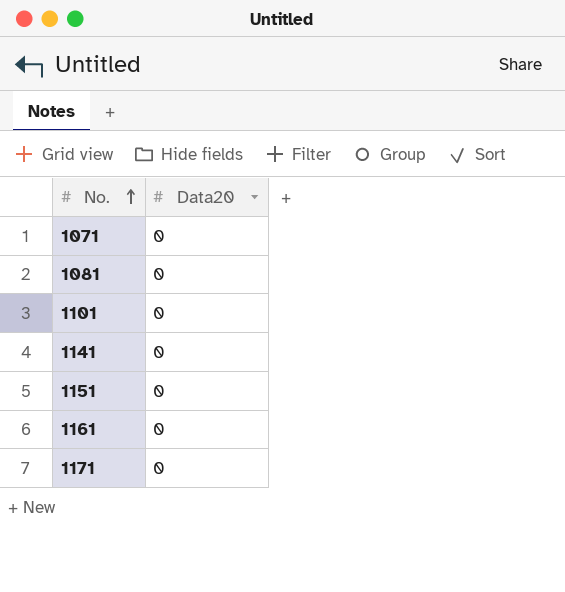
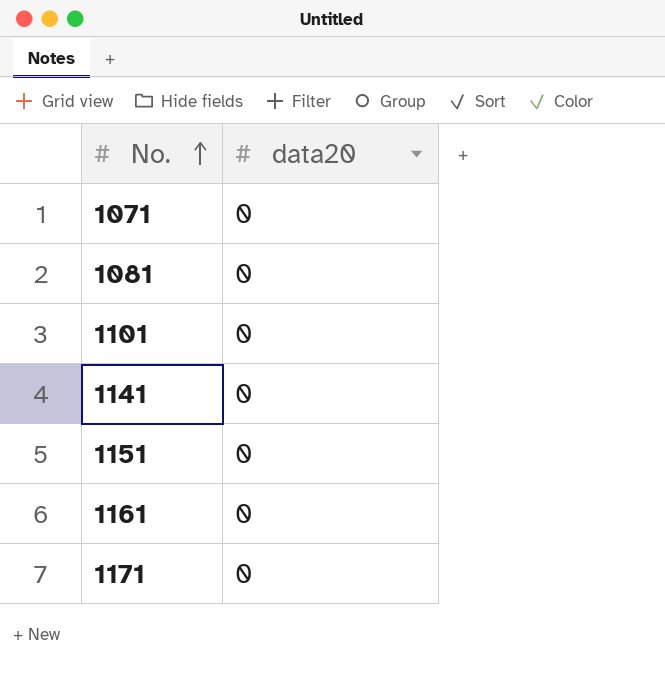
column name: Data20 -> data20

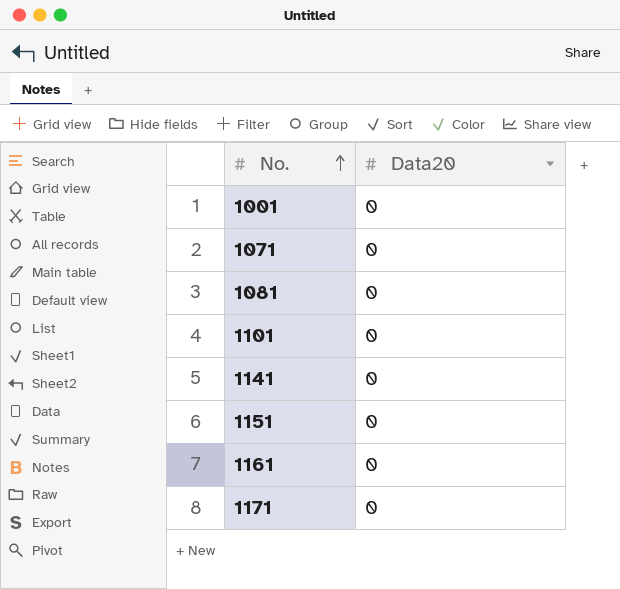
column name: data20 -> Data20
row 1001: none -> 0

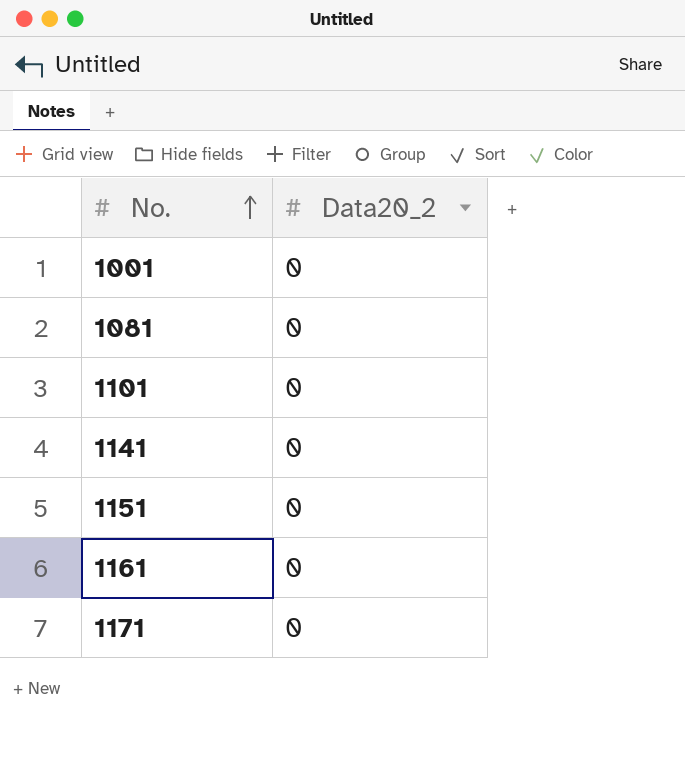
column name: Data20 -> Data20_2
row 1071: 0 -> none

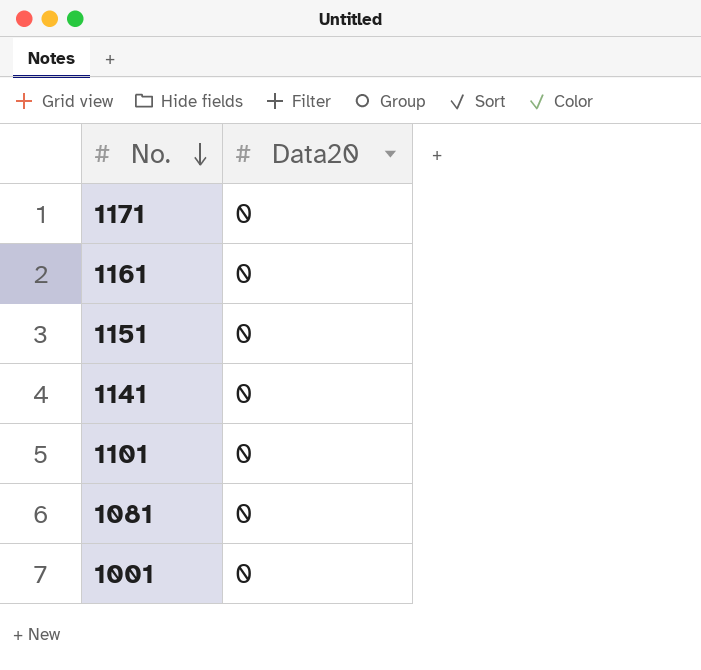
row order: No. ascending -> No. descending
column name: Data20_2 -> Data20

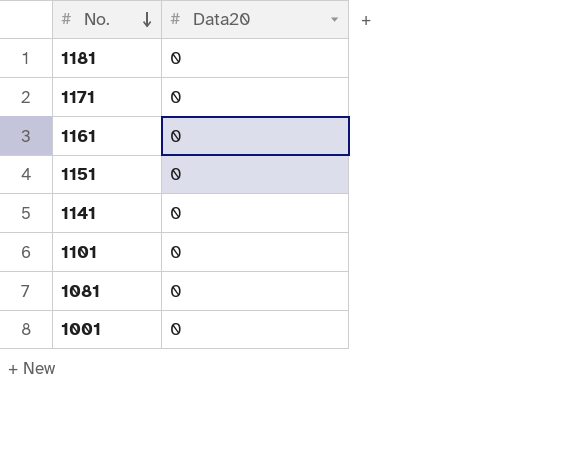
row 1181: none -> 0

